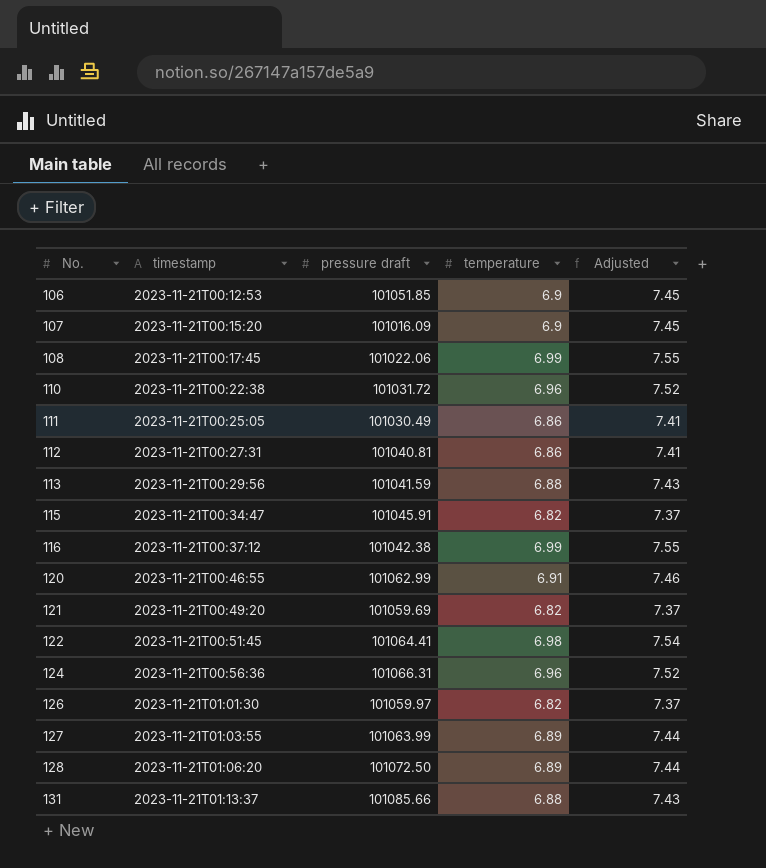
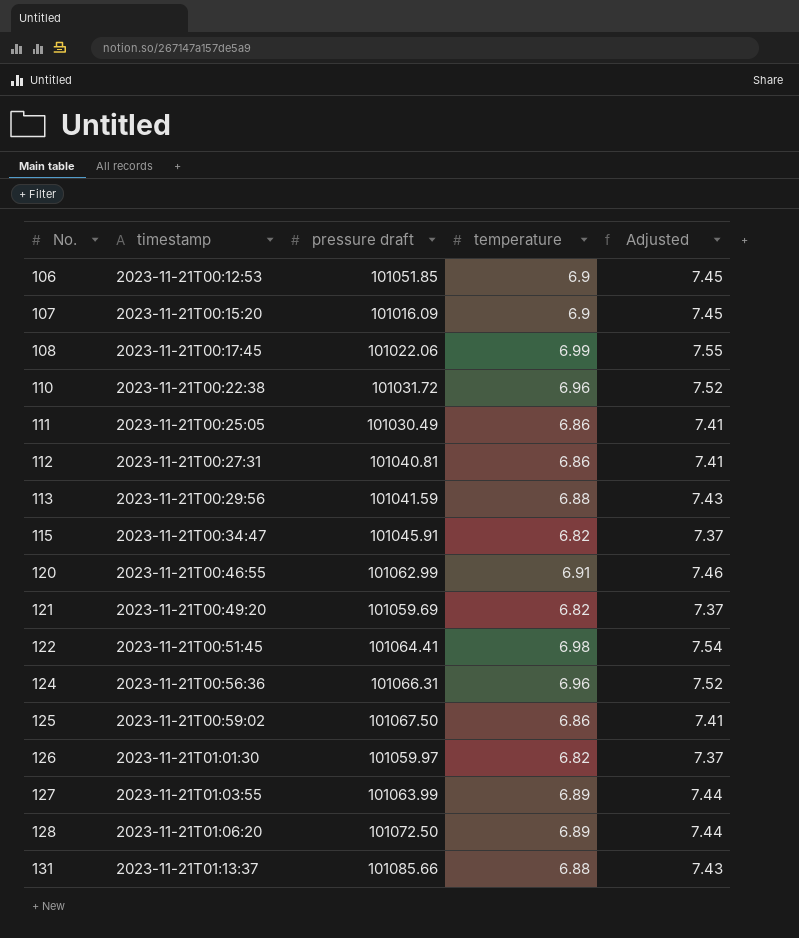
row 116: 2023-11-21T00:37:12 | 101042.38 | 6.99 | 7.55 -> none
row 125: none -> 2023-11-21T00:59:02 | 101067.50 | 6.86 | 7.41

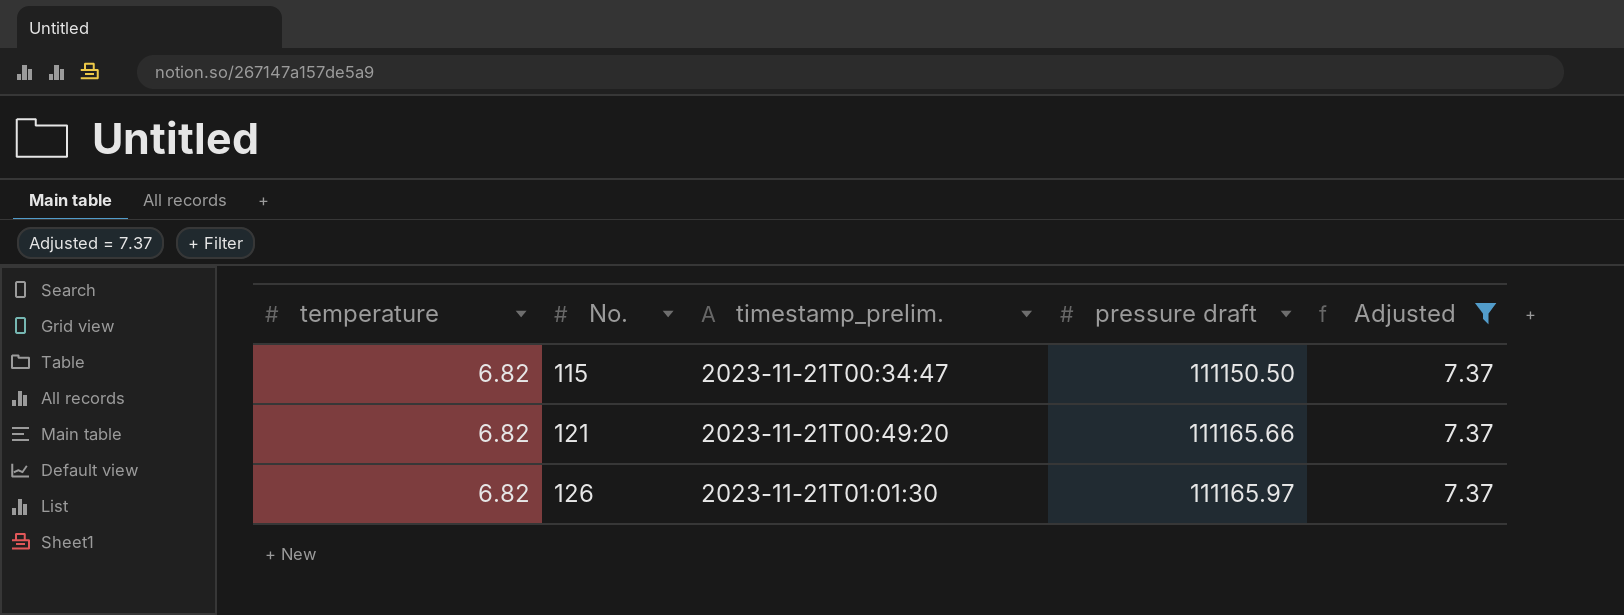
filter: none -> Adjusted = 7.37
column temperature | position: 4 -> 1
column name: timestamp -> timestamp_prelim.
115 | pressure draft: 101045.91 -> 111150.50
121 | pressure draft: 101059.69 -> 111165.66
126 | pressure draft: 101059.97 -> 111165.97

